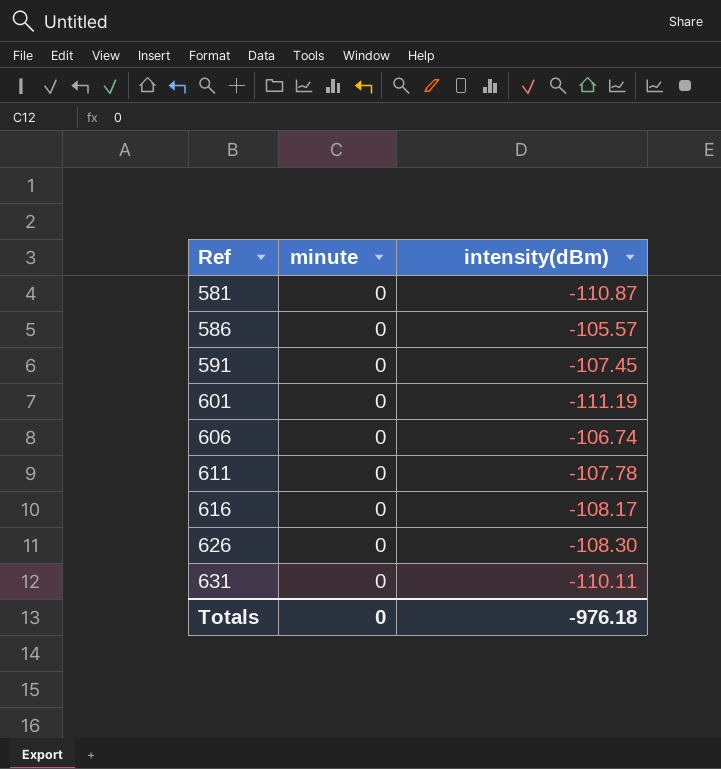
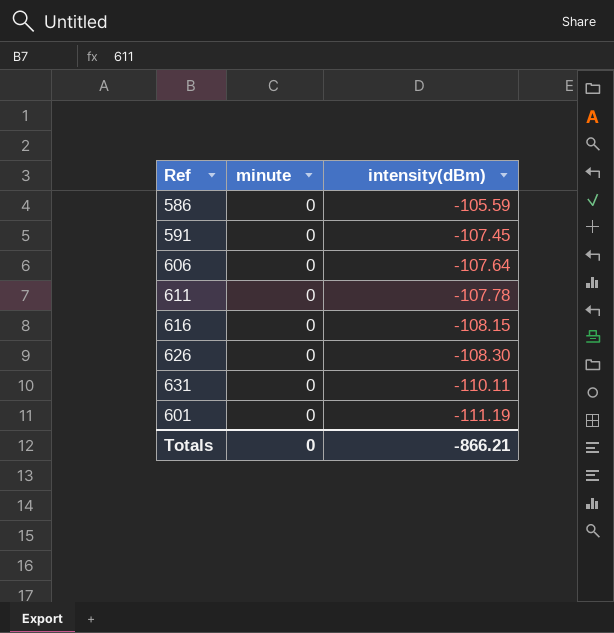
row order: Ref ascending -> intensity(dBm) descending
row 581: 0 | -110.87 -> none
586 | intensity(dBm): -105.57 -> -105.59
606 | intensity(dBm): -106.74 -> -107.64
616 | intensity(dBm): -108.17 -> -108.15
Totals | intensity(dBm): -976.18 -> -866.21

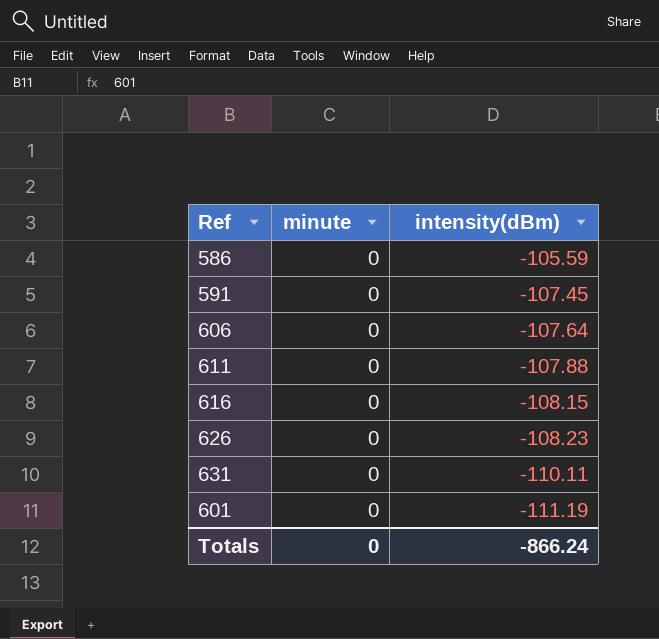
611 | intensity(dBm): -107.78 -> -107.88
626 | intensity(dBm): -108.30 -> -108.23
Totals | intensity(dBm): -866.21 -> -866.24

